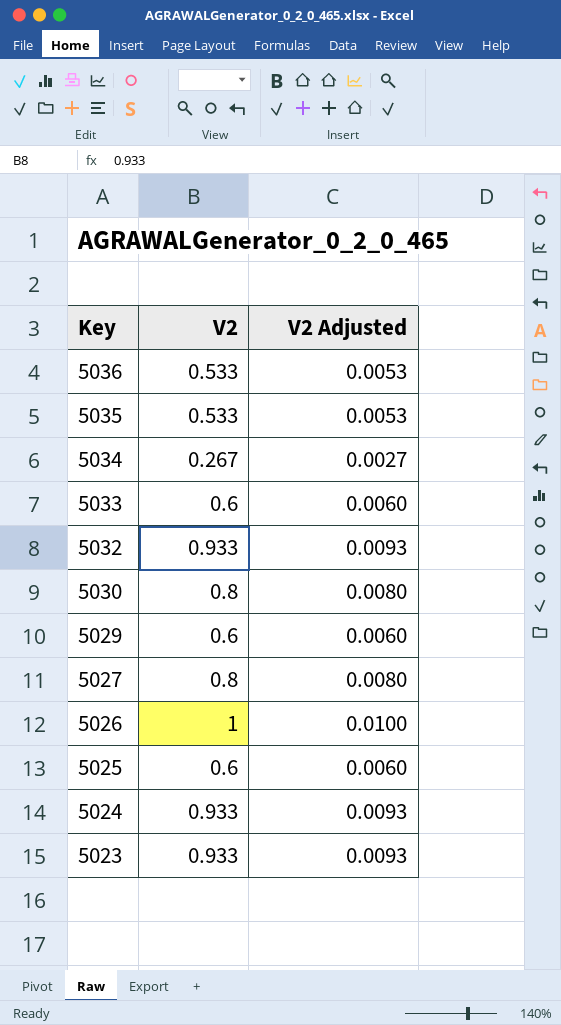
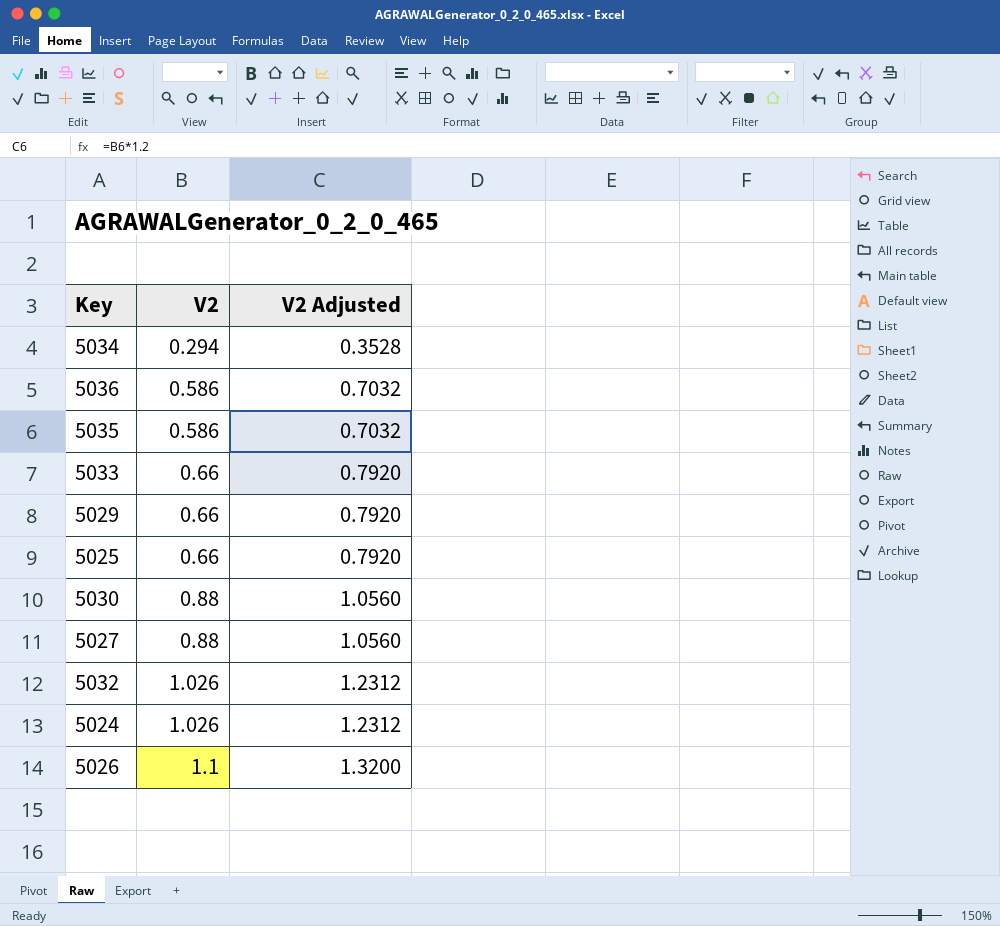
row order: Key descending -> V2 ascending
column V2 Adjusted | formula: [V2] * 0.01 -> [V2] * 1.2
row 5023: 0.933 | 0.0093 -> none
5034 | V2: 0.267 -> 0.294
5036 | V2: 0.533 -> 0.586
5035 | V2: 0.533 -> 0.586
5033 | V2: 0.6 -> 0.66
5029 | V2: 0.6 -> 0.66
5025 | V2: 0.6 -> 0.66
5030 | V2: 0.8 -> 0.88
5027 | V2: 0.8 -> 0.88
5032 | V2: 0.933 -> 1.026
5024 | V2: 0.933 -> 1.026
5026 | V2: 1 -> 1.1

